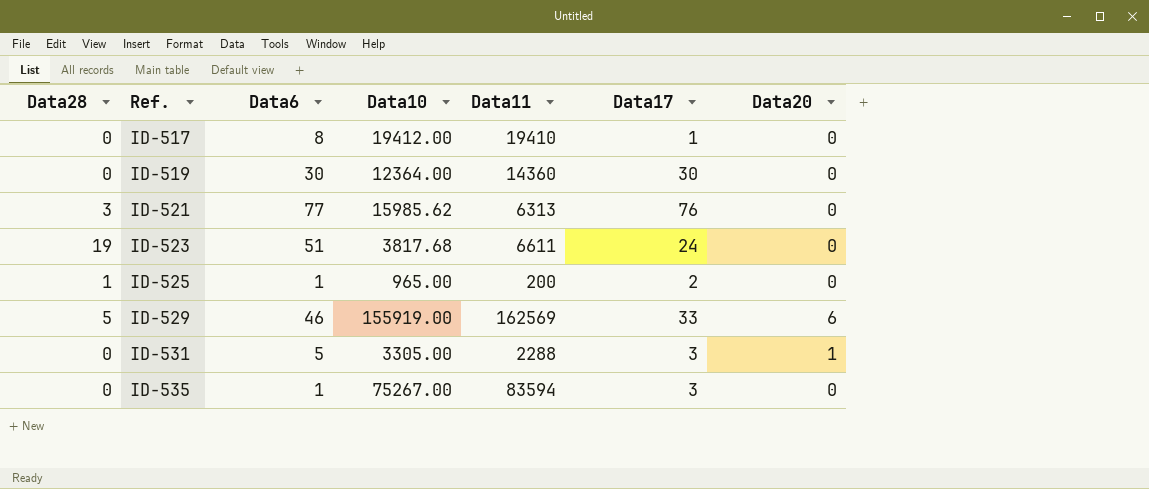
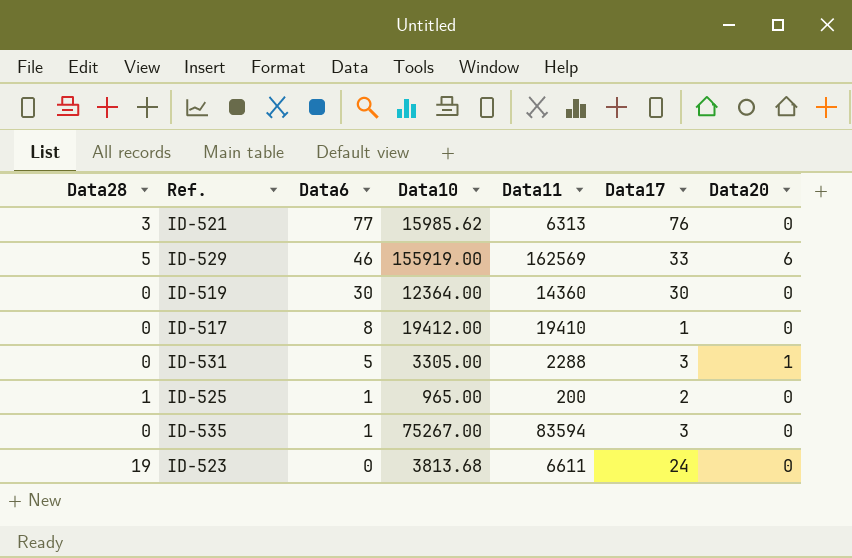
row order: Ref. ascending -> Data6 descending
ID-523 | Data6: 51 -> 0
ID-523 | Data10: 3817.68 -> 3813.68

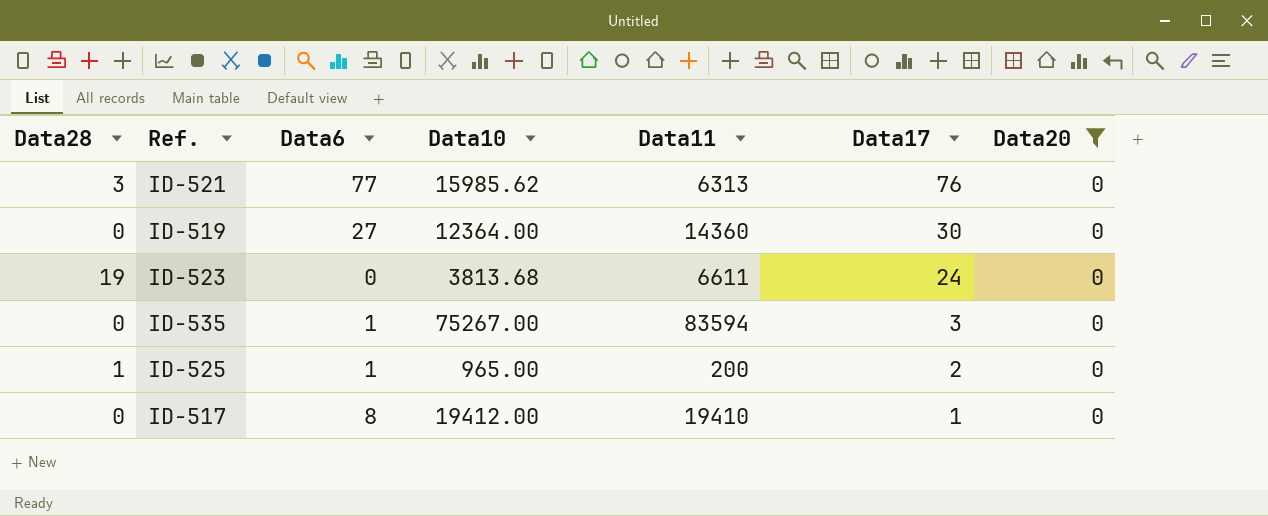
filter: none -> Data20 = 0
row order: Data6 descending -> Data17 descending
ID-519 | Data6: 30 -> 27

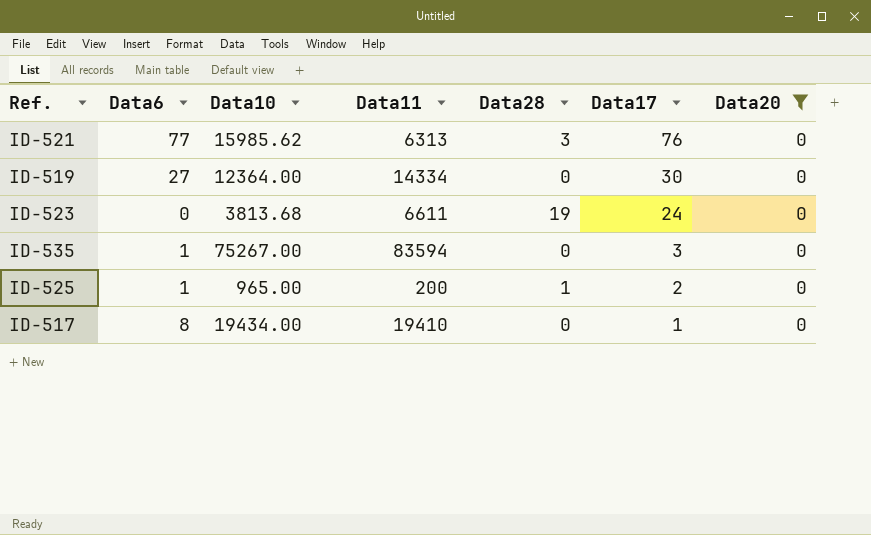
column Data28 | position: 1 -> 5
ID-519 | Data11: 14360 -> 14334
ID-517 | Data10: 19412.00 -> 19434.00

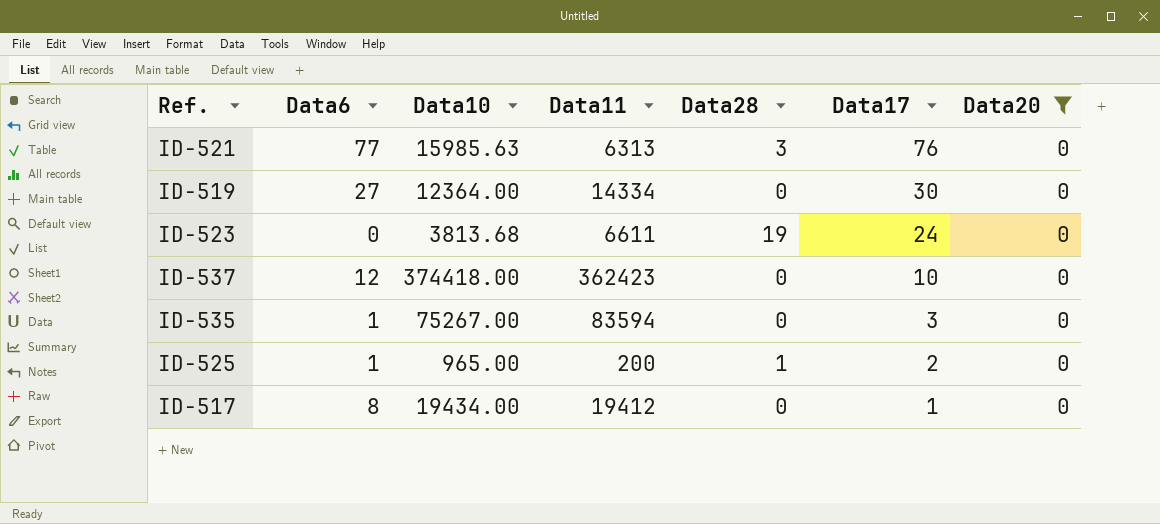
ID-521 | Data10: 15985.62 -> 15985.63
row ID-537: none -> 12 | 374418.00 | 362423 | 0 | 10 | 0
ID-517 | Data11: 19410 -> 19412

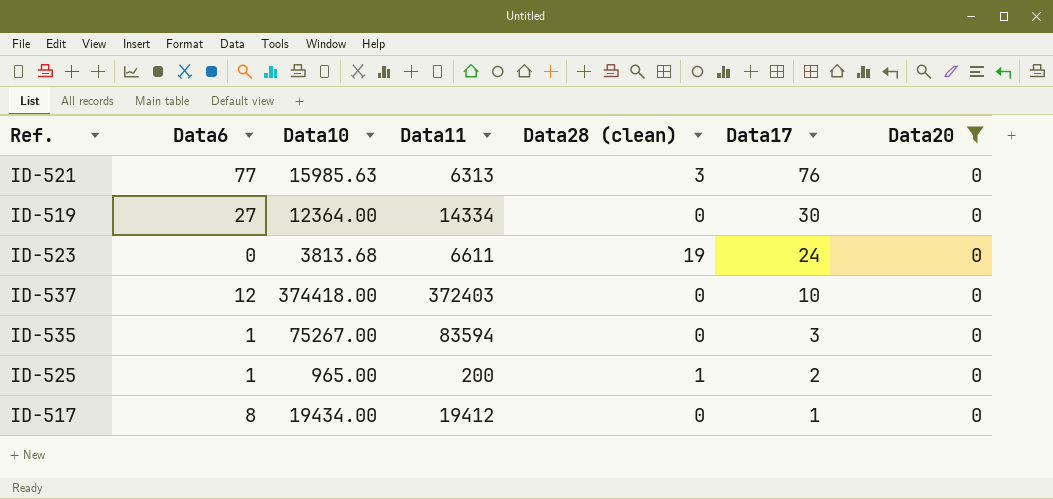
column name: Data28 -> Data28 (clean)
ID-537 | Data11: 362423 -> 372403

